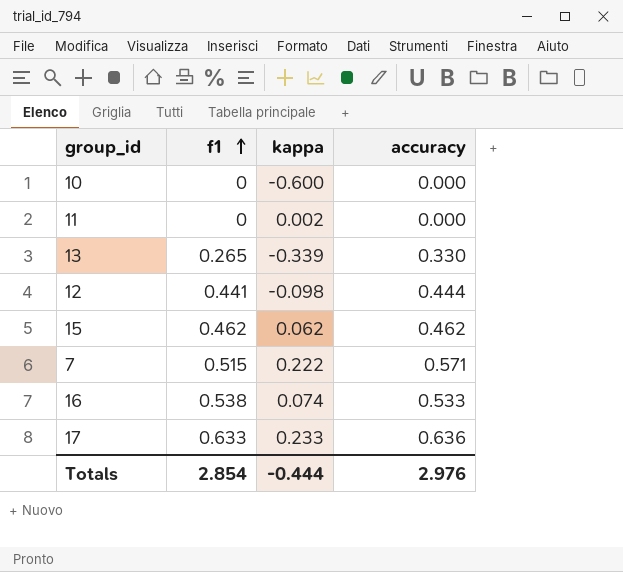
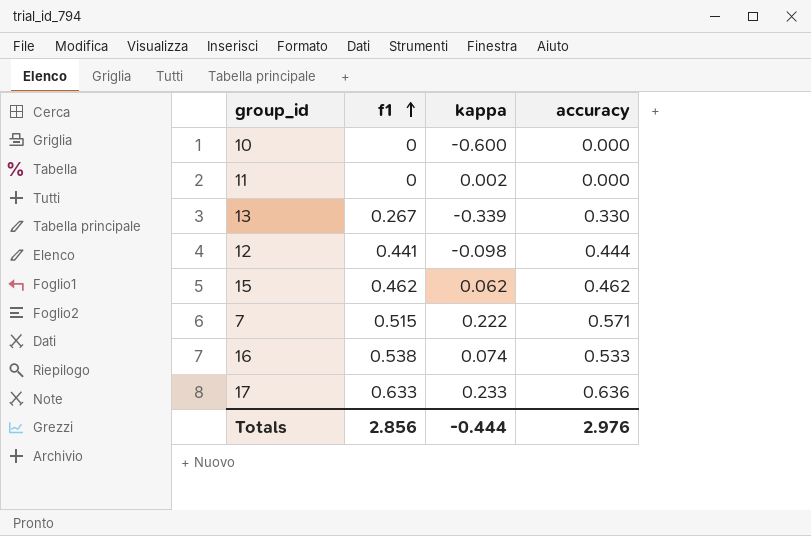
13 | f1: 0.265 -> 0.267
Totals | f1: 2.854 -> 2.856

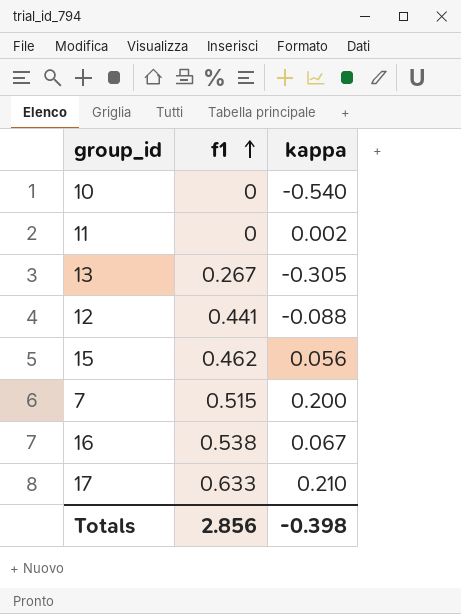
column accuracy | position: 4 -> none
10 | kappa: -0.600 -> -0.540
13 | kappa: -0.339 -> -0.305
12 | kappa: -0.098 -> -0.088
15 | kappa: 0.062 -> 0.056
7 | kappa: 0.222 -> 0.200
16 | kappa: 0.074 -> 0.067
17 | kappa: 0.233 -> 0.210
Totals | kappa: -0.444 -> -0.398

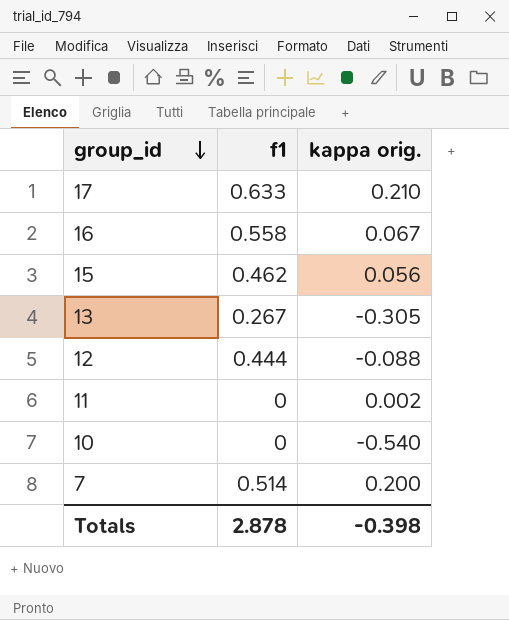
row order: f1 ascending -> group_id descending
column name: kappa -> kappa orig.
16 | f1: 0.538 -> 0.558
12 | f1: 0.441 -> 0.444
7 | f1: 0.515 -> 0.514
Totals | f1: 2.856 -> 2.878

